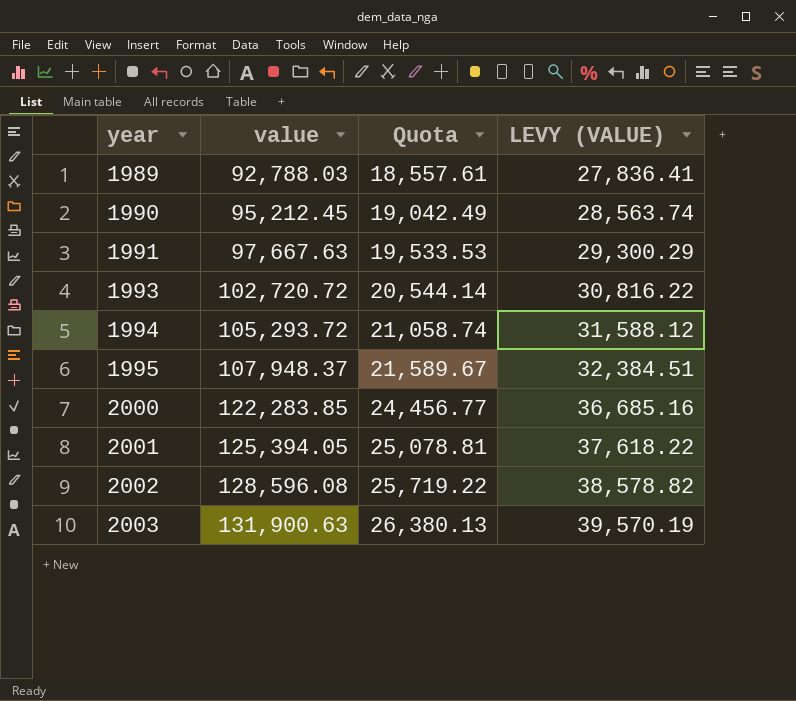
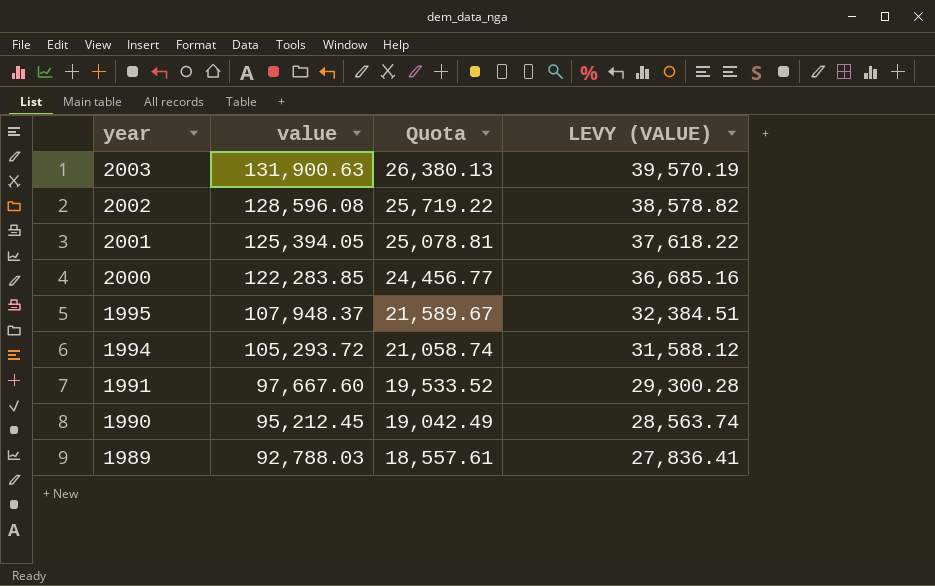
row order: year ascending -> year descending
row 1993: 102,720.72 | 20,544.14 | 30,816.22 -> none
1991 | value: 97,667.63 -> 97,667.60
1991 | Quota: 19,533.53 -> 19,533.52
1991 | LEVY (VALUE): 29,300.29 -> 29,300.28

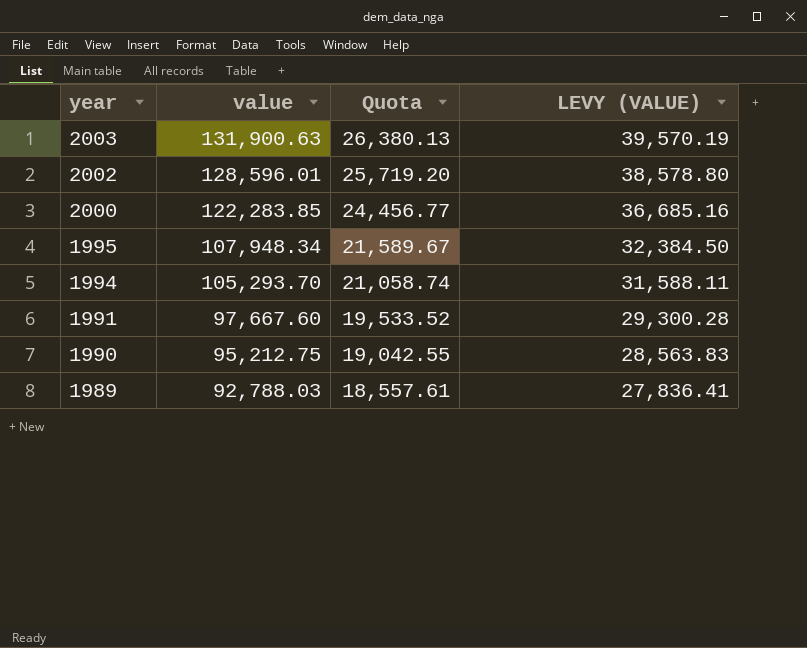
row 2001: 125,394.05 | 25,078.81 | 37,618.22 -> none
2002 | value: 128,596.08 -> 128,596.01
2002 | Quota: 25,719.22 -> 25,719.20
2002 | LEVY (VALUE): 38,578.82 -> 38,578.80
1995 | value: 107,948.37 -> 107,948.34
1995 | LEVY (VALUE): 32,384.51 -> 32,384.50
1994 | value: 105,293.72 -> 105,293.70
1994 | LEVY (VALUE): 31,588.12 -> 31,588.11
1990 | value: 95,212.45 -> 95,212.75
1990 | Quota: 19,042.49 -> 19,042.55
1990 | LEVY (VALUE): 28,563.74 -> 28,563.83

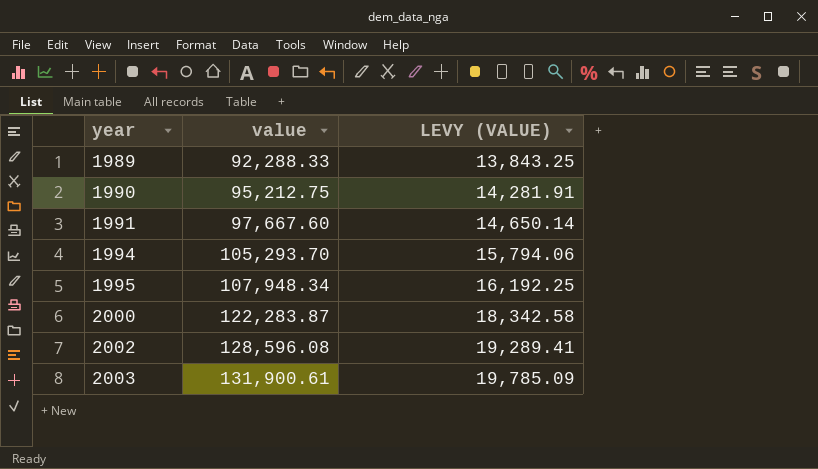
row order: year descending -> year ascending
column Quota | formula: [value] * 0.2 -> none
column LEVY (VALUE) | formula: [value] * 0.3 -> [value] * 0.15
1989 | value: 92,788.03 -> 92,288.33
2000 | value: 122,283.85 -> 122,283.87
2002 | value: 128,596.01 -> 128,596.08
2003 | value: 131,900.63 -> 131,900.61

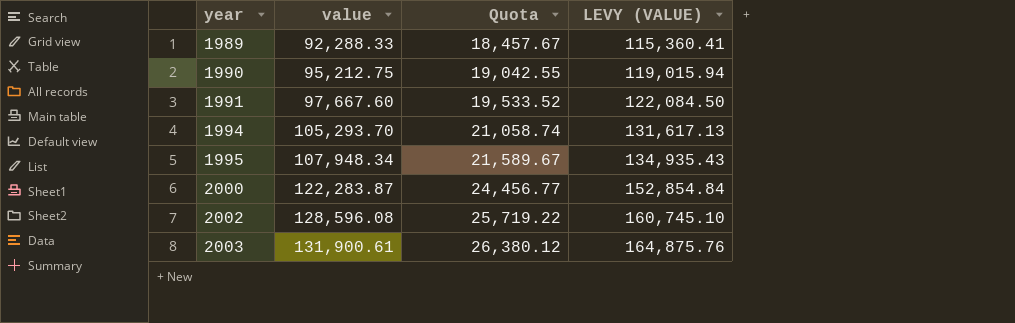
column Quota | formula: none -> [value] * 0.2
column LEVY (VALUE) | formula: [value] * 0.15 -> [value] * 1.25

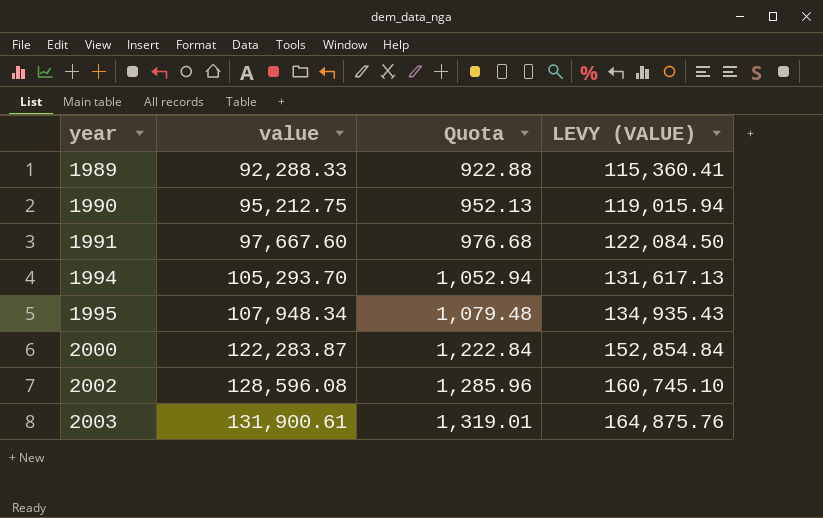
column Quota | formula: [value] * 0.2 -> [value] * 0.01

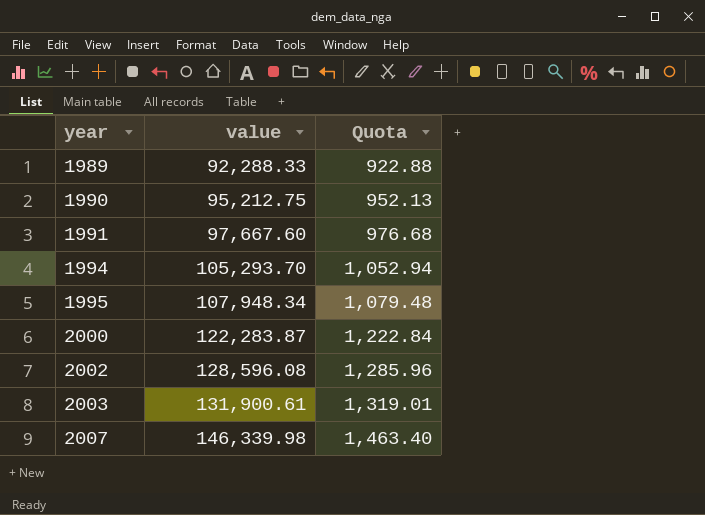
column LEVY (VALUE) | formula: [value] * 1.25 -> none
row 2007: none -> 146,339.98 | 1,463.40

